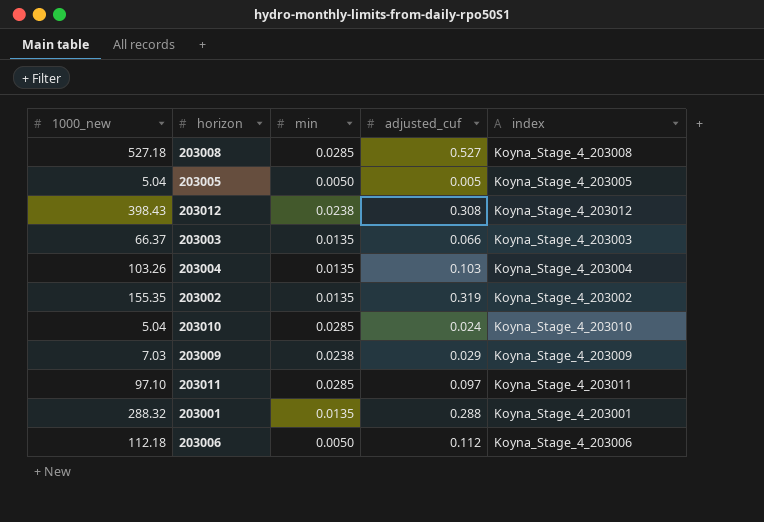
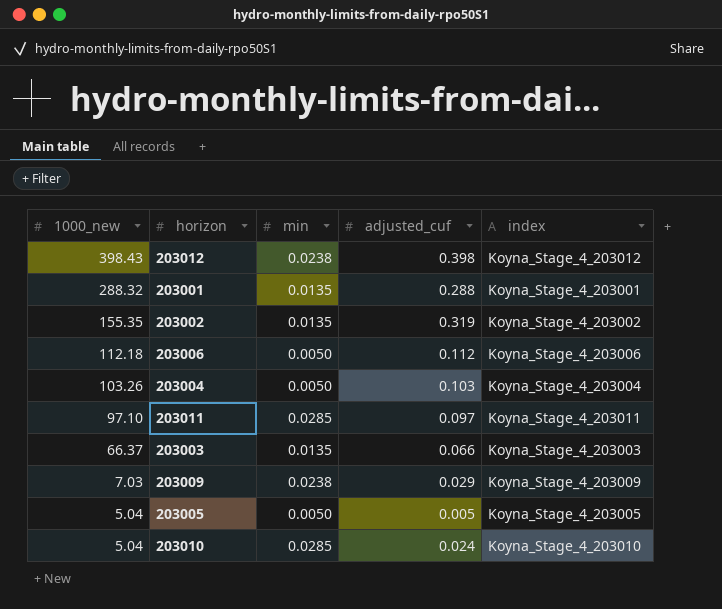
row order: none -> 1000_new descending
row 203008: 527.18 | 0.0285 | 0.527 | Koyna_Stage_4_203008 -> none
203012 | adjusted_cuf: 0.308 -> 0.398
203004 | min: 0.0135 -> 0.0050

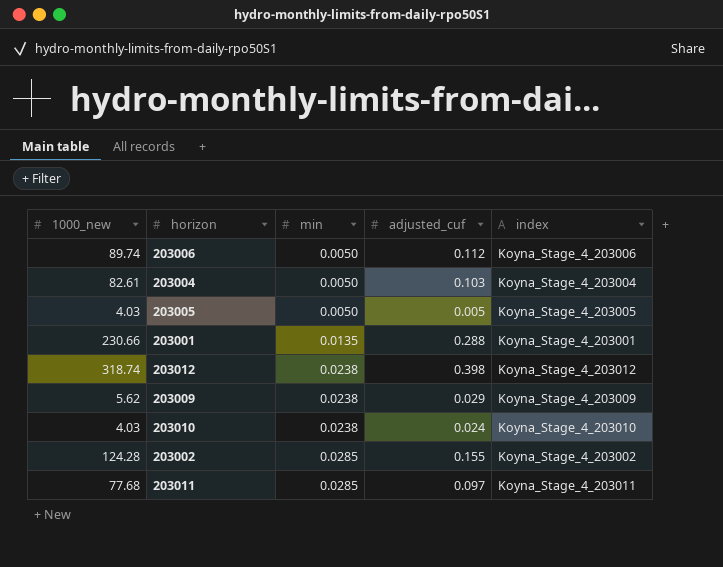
row order: 1000_new descending -> min ascending
row 203003: 66.37 | 0.0135 | 0.066 | Koyna_Stage_4_203003 -> none
203006 | 1000_new: 112.18 -> 89.74
203004 | 1000_new: 103.26 -> 82.61
203005 | 1000_new: 5.04 -> 4.03
203001 | 1000_new: 288.32 -> 230.66
203012 | 1000_new: 398.43 -> 318.74
203009 | 1000_new: 7.03 -> 5.62
203010 | 1000_new: 5.04 -> 4.03
203010 | min: 0.0285 -> 0.0238
203002 | 1000_new: 155.35 -> 124.28
203002 | min: 0.0135 -> 0.0285
203002 | adjusted_cuf: 0.319 -> 0.155
203011 | 1000_new: 97.10 -> 77.68

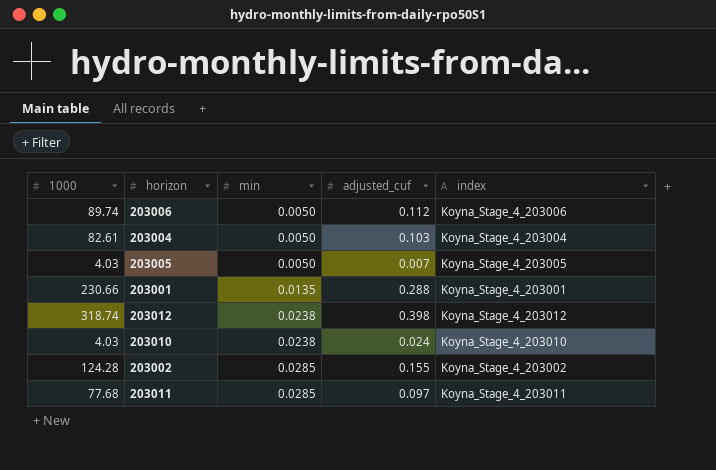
column name: 1000_new -> 1000
row 203009: 5.62 | 0.0238 | 0.029 | Koyna_Stage_4_203009 -> none
203005 | adjusted_cuf: 0.005 -> 0.007

